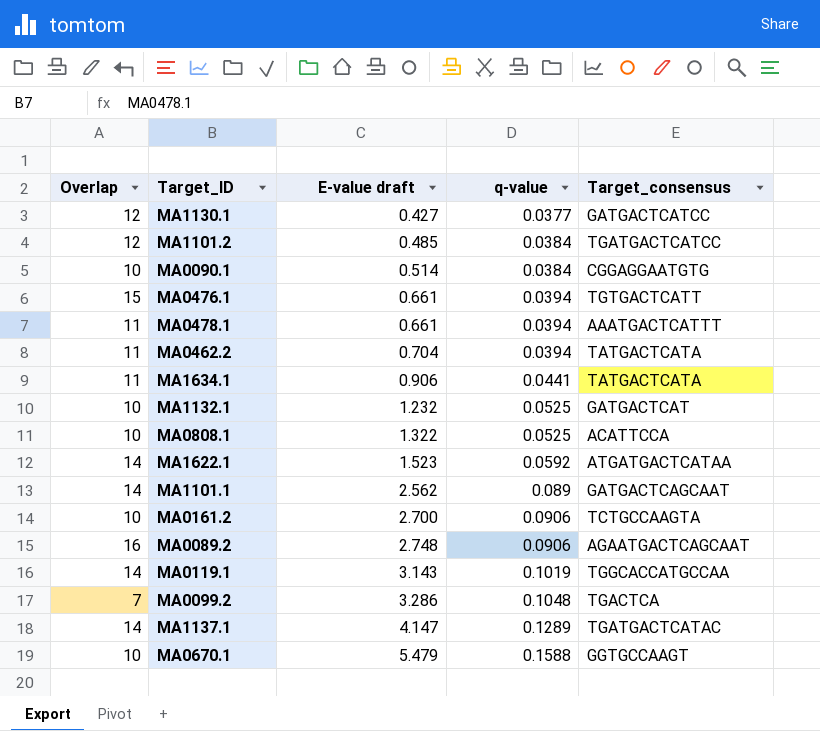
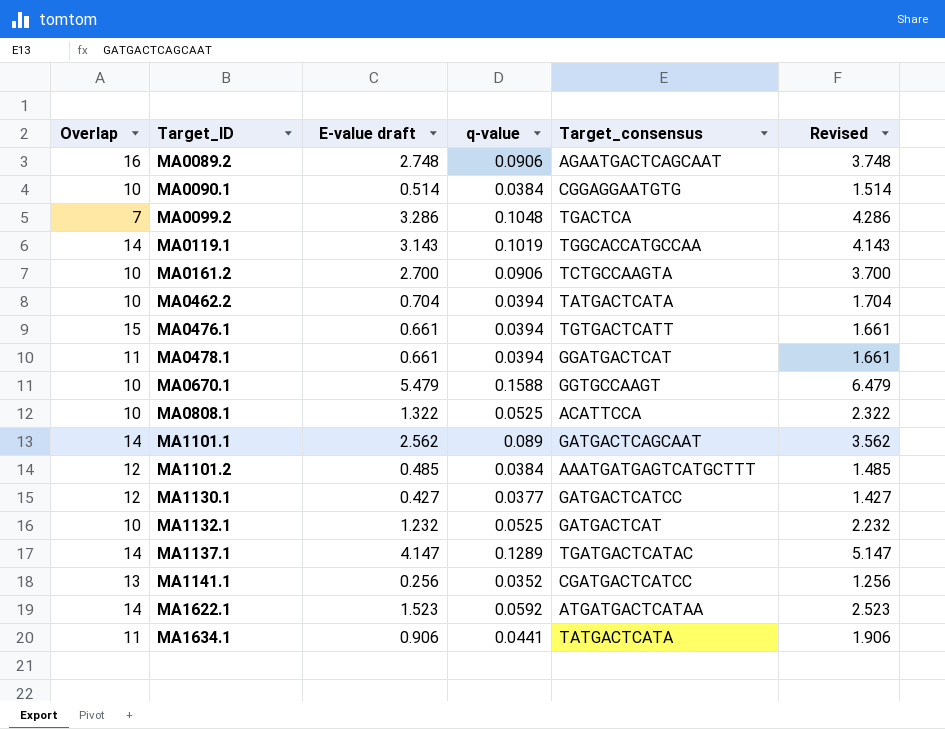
row order: E-value draft ascending -> Target_ID ascending
column Revised | formula: none -> [E-value draft] + 1
MA0462.2 | Overlap: 11 -> 10
MA0478.1 | Target_consensus: AAATGACTCATTT -> GGATGACTCAT
MA1101.2 | Target_consensus: TGATGACTCATCC -> AAATGATGAGTCATGCTTT
row MA1141.1: none -> 13 | 0.256 | 0.0352 | CGATGACTCATCC | 1.256

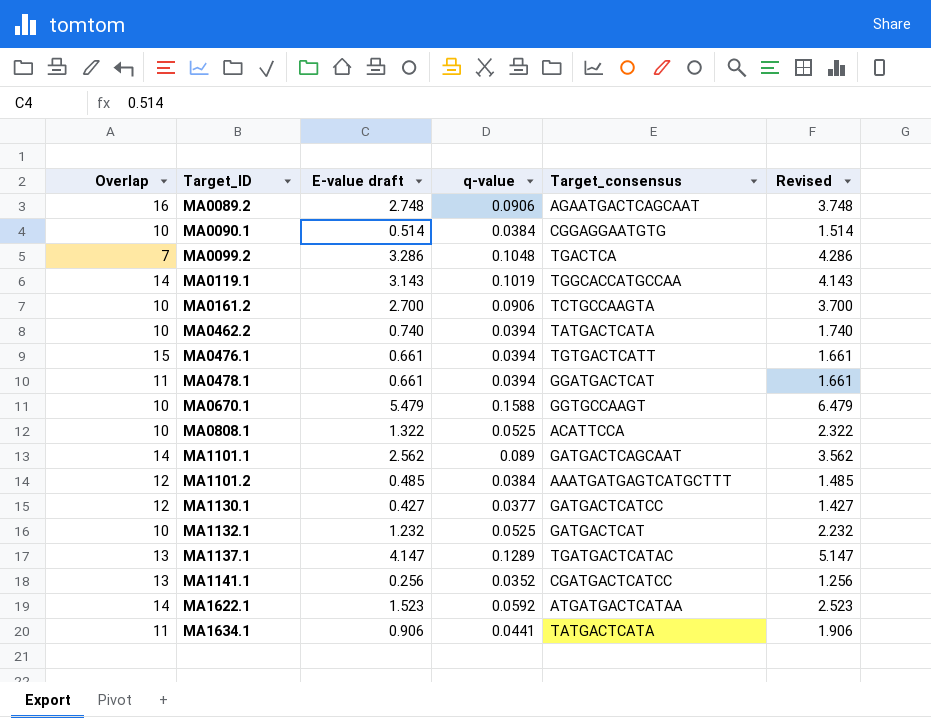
MA0462.2 | E-value draft: 0.704 -> 0.740
MA0462.2 | Revised: 1.704 -> 1.740
MA1137.1 | Overlap: 14 -> 13

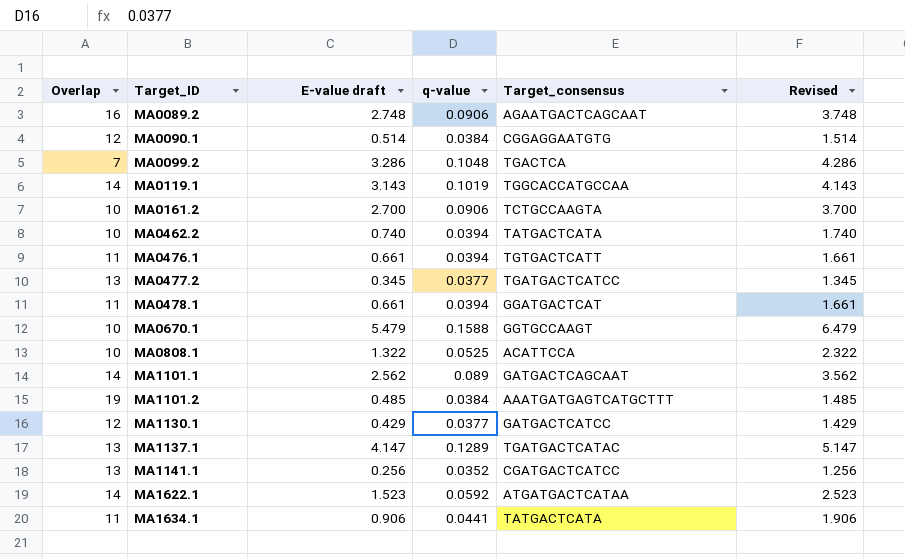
row MA1132.1: 10 | 1.232 | 0.0525 | GATGACTCAT | 2.232 -> none
MA0090.1 | Overlap: 10 -> 12
MA0476.1 | Overlap: 15 -> 11
row MA0477.2: none -> 13 | 0.345 | 0.0377 | TGATGACTCATCC | 1.345
MA1101.2 | Overlap: 12 -> 19
MA1130.1 | E-value draft: 0.427 -> 0.429
MA1130.1 | Revised: 1.427 -> 1.429

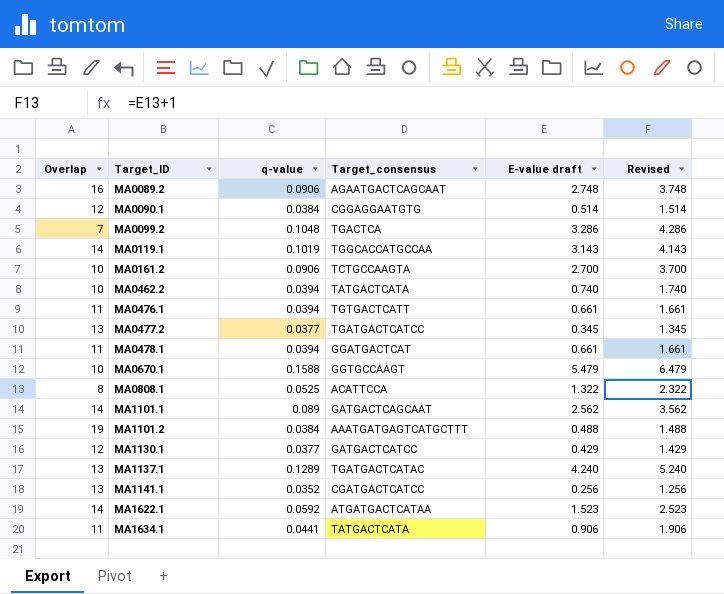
column E-value draft | position: 3 -> 5
MA0808.1 | Overlap: 10 -> 8
MA1101.2 | E-value draft: 0.485 -> 0.488
MA1101.2 | Revised: 1.485 -> 1.488
MA1137.1 | E-value draft: 4.147 -> 4.240
MA1137.1 | Revised: 5.147 -> 5.240

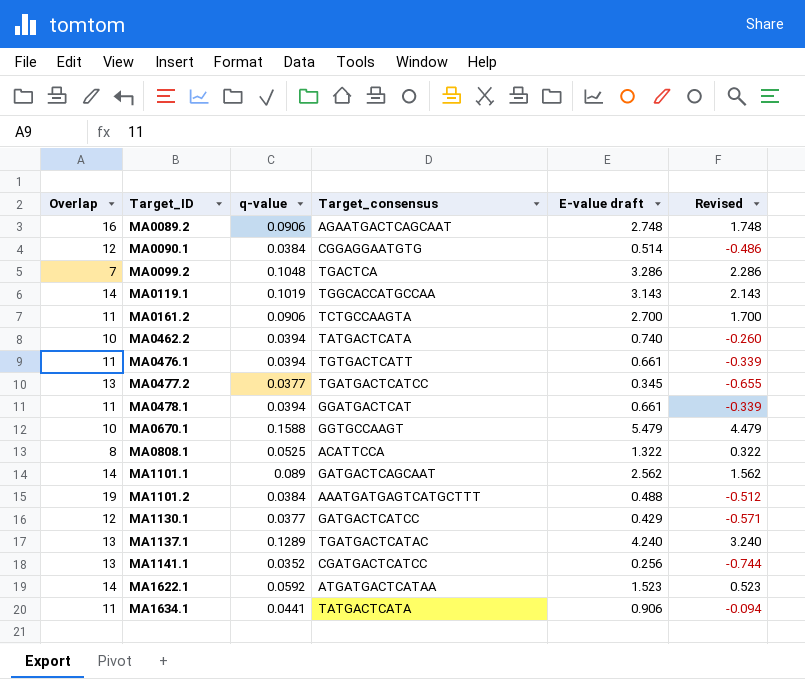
column Revised | formula: [E-value draft] + 1 -> [E-value draft] - 1
MA0161.2 | Overlap: 10 -> 11

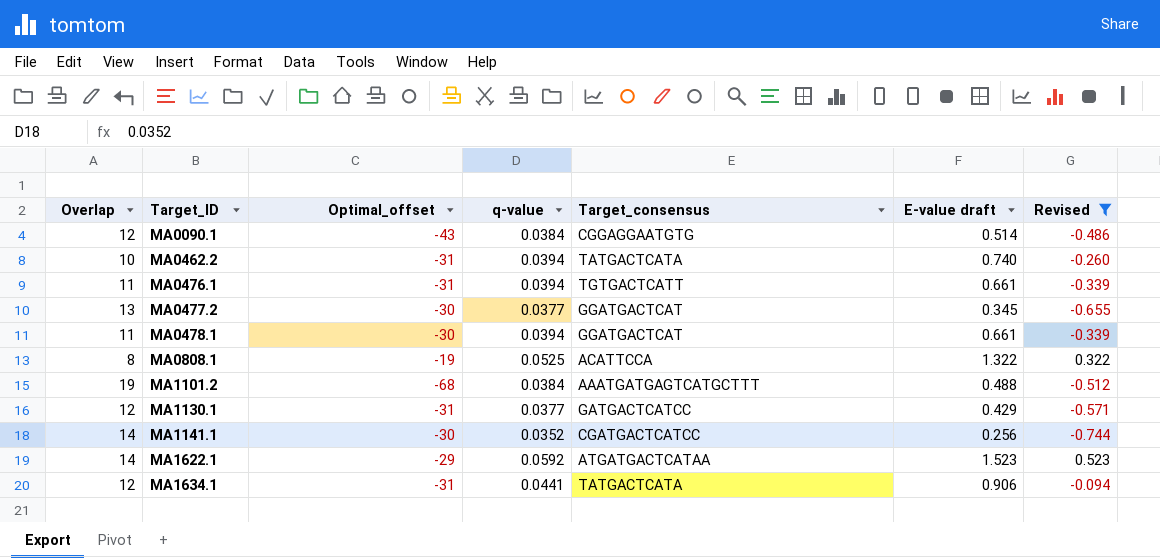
filter: none -> Revised <= 0.523
column Optimal_offset | position: none -> 3
MA0477.2 | Target_consensus: TGATGACTCATCC -> GGATGACTCAT
MA1141.1 | Overlap: 13 -> 14
MA1634.1 | Overlap: 11 -> 12

